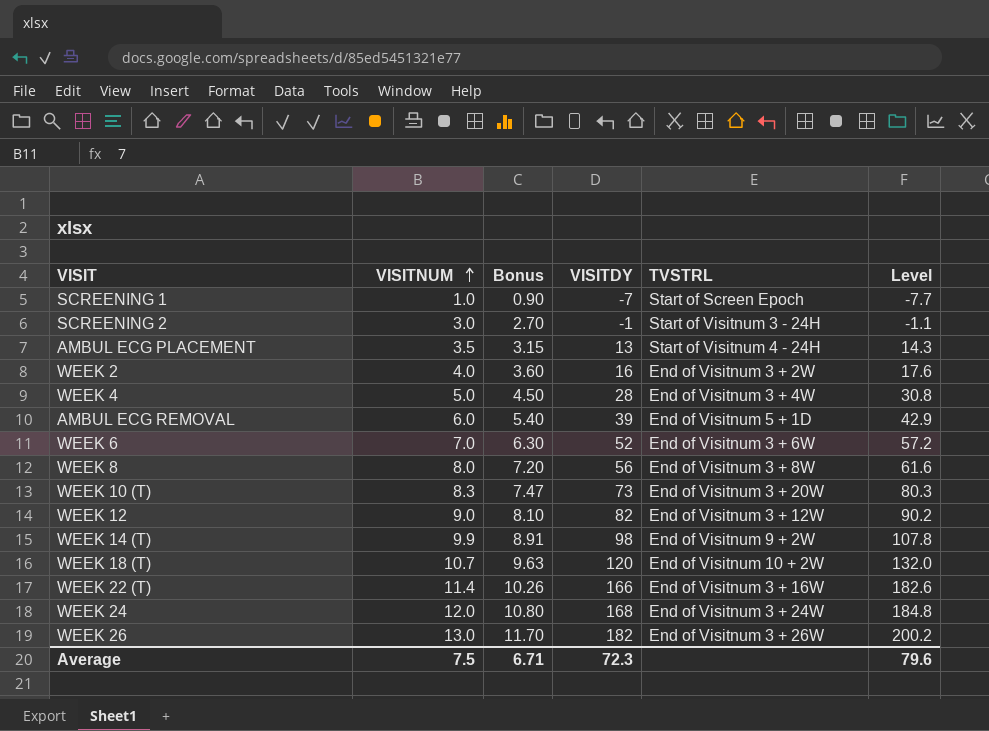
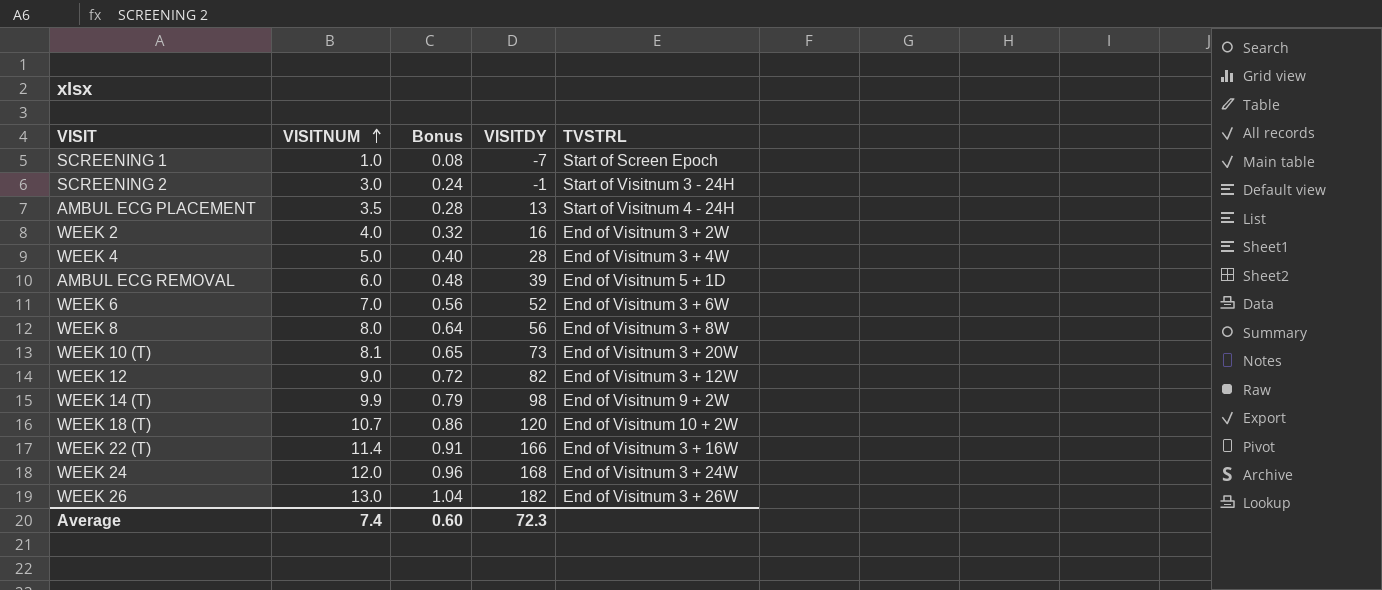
column Level | formula: [VISITDY] * 1.1 -> none
column Bonus | formula: [VISITNUM] * 0.9 -> [VISITNUM] * 0.08
WEEK 10 (T) | VISITNUM: 8.3 -> 8.1
Average | VISITNUM: 7.5 -> 7.4
Average | Bonus: 6.71 -> 0.60

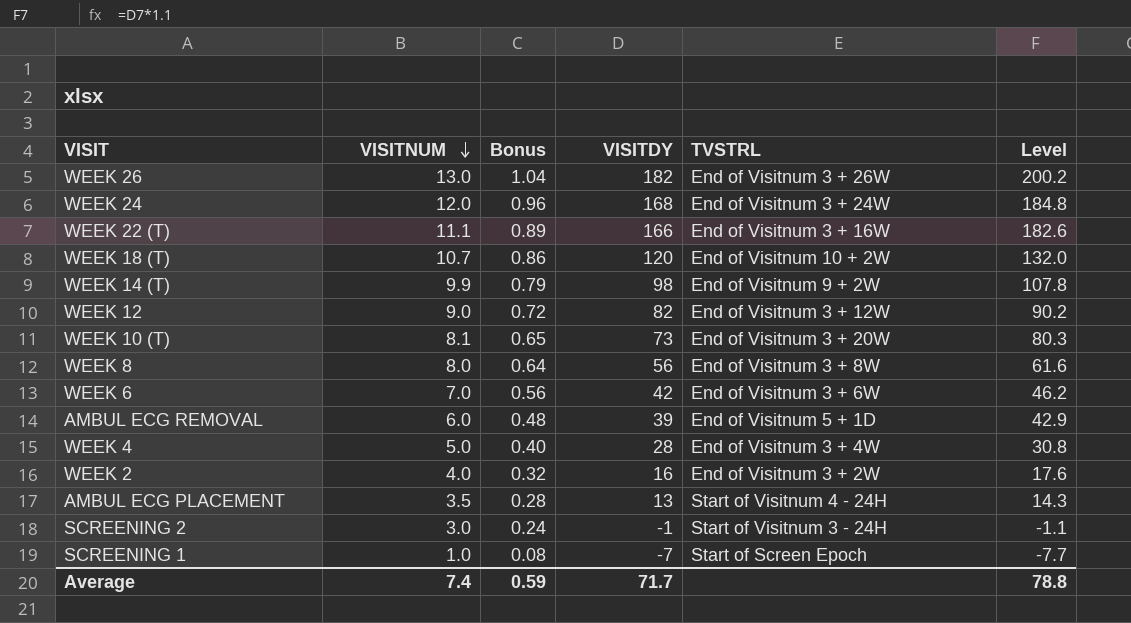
row order: VISITNUM ascending -> VISITNUM descending
column Level | formula: none -> [VISITDY] * 1.1
WEEK 22 (T) | VISITNUM: 11.4 -> 11.1
WEEK 22 (T) | Bonus: 0.91 -> 0.89
WEEK 6 | VISITDY: 52 -> 42
Average | Bonus: 0.60 -> 0.59
Average | VISITDY: 72.3 -> 71.7

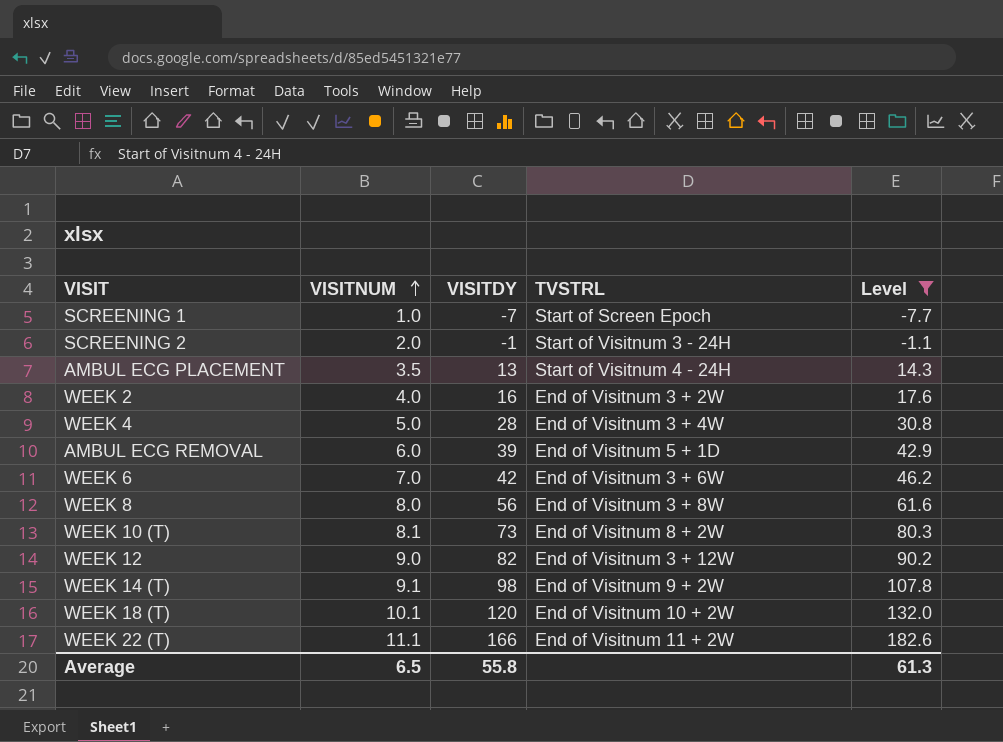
filter: none -> Level <= 182.6
row order: VISITNUM descending -> VISITNUM ascending
column Bonus | formula: [VISITNUM] * 0.08 -> none
SCREENING 2 | VISITNUM: 3.0 -> 2.0
WEEK 10 (T) | TVSTRL: End of Visitnum 3 + 20W -> End of Visitnum 8 + 2W
WEEK 14 (T) | VISITNUM: 9.9 -> 9.1
WEEK 18 (T) | VISITNUM: 10.7 -> 10.1
WEEK 22 (T) | TVSTRL: End of Visitnum 3 + 16W -> End of Visitnum 11 + 2W
Average | VISITNUM: 7.4 -> 6.5
Average | VISITDY: 71.7 -> 55.8
Average | Level: 78.8 -> 61.3

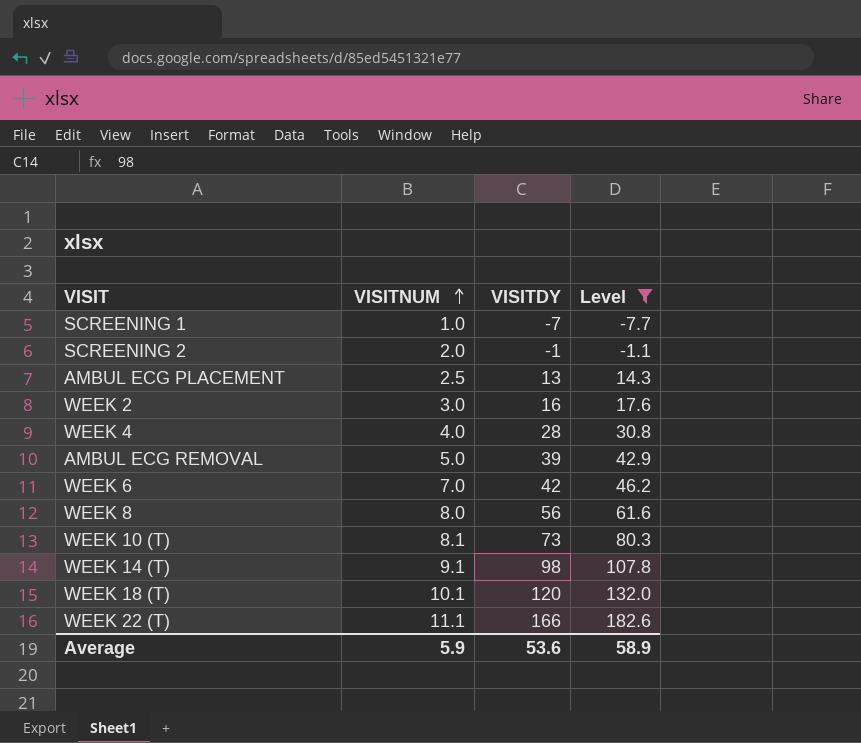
column TVSTRL | position: 4 -> none
row WEEK 12: 9.0 | 82 | End of Visitnum 3 + 12W | 90.2 -> none
AMBUL ECG PLACEMENT | VISITNUM: 3.5 -> 2.5
WEEK 2 | VISITNUM: 4.0 -> 3.0
WEEK 4 | VISITNUM: 5.0 -> 4.0
AMBUL ECG REMOVAL | VISITNUM: 6.0 -> 5.0
Average | VISITNUM: 6.5 -> 5.9
Average | VISITDY: 55.8 -> 53.6
Average | Level: 61.3 -> 58.9

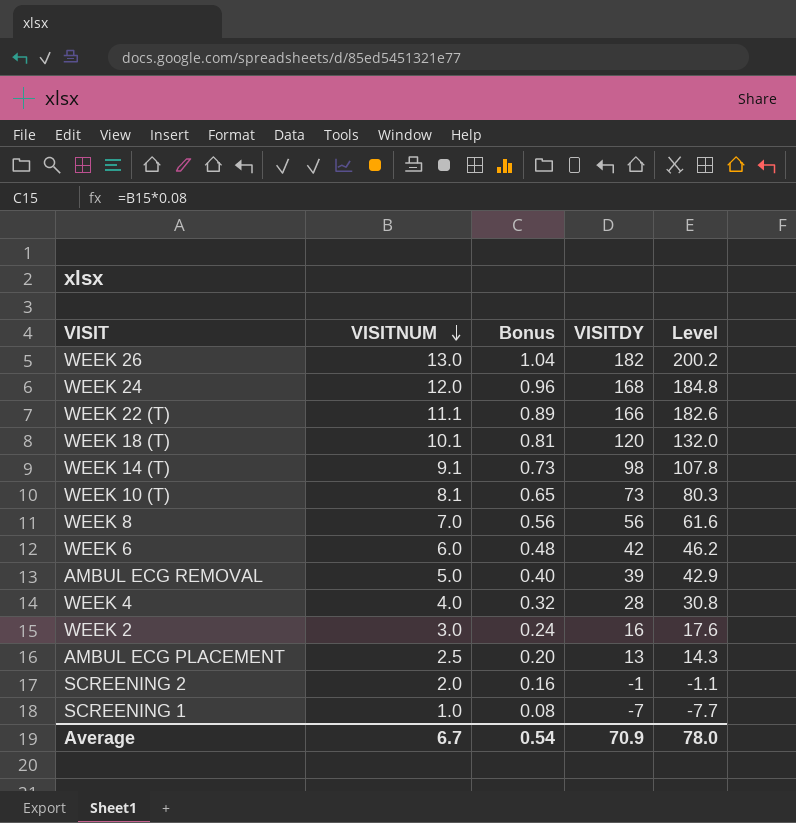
filter: Level <= 182.6 -> none
row order: VISITNUM ascending -> VISITNUM descending
column Bonus | formula: none -> [VISITNUM] * 0.08
WEEK 8 | VISITNUM: 8.0 -> 7.0
WEEK 6 | VISITNUM: 7.0 -> 6.0
Average | VISITNUM: 5.9 -> 6.7
Average | VISITDY: 53.6 -> 70.9
Average | Level: 58.9 -> 78.0

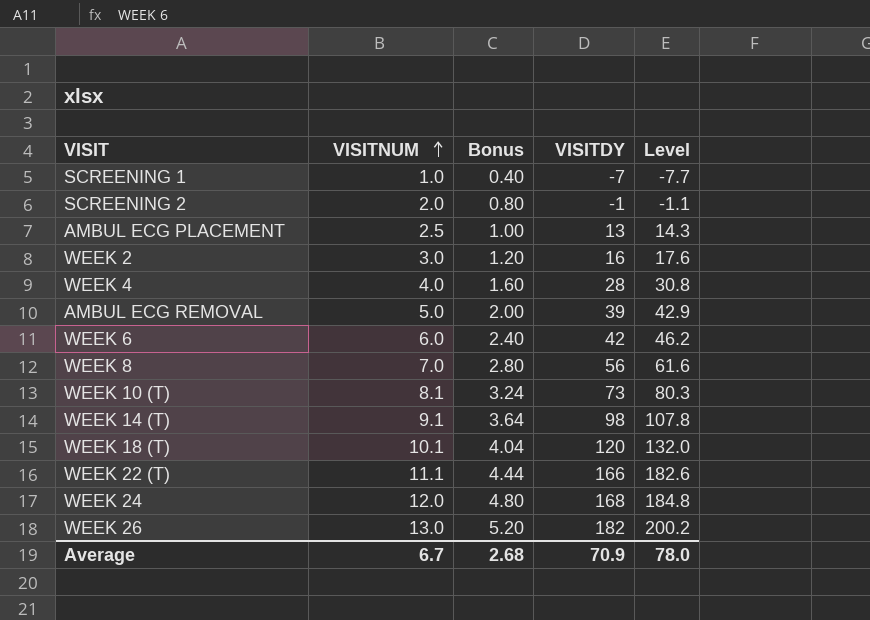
row order: VISITNUM descending -> VISITNUM ascending
column Bonus | formula: [VISITNUM] * 0.08 -> [VISITNUM] * 0.4
Average | Bonus: 0.54 -> 2.68

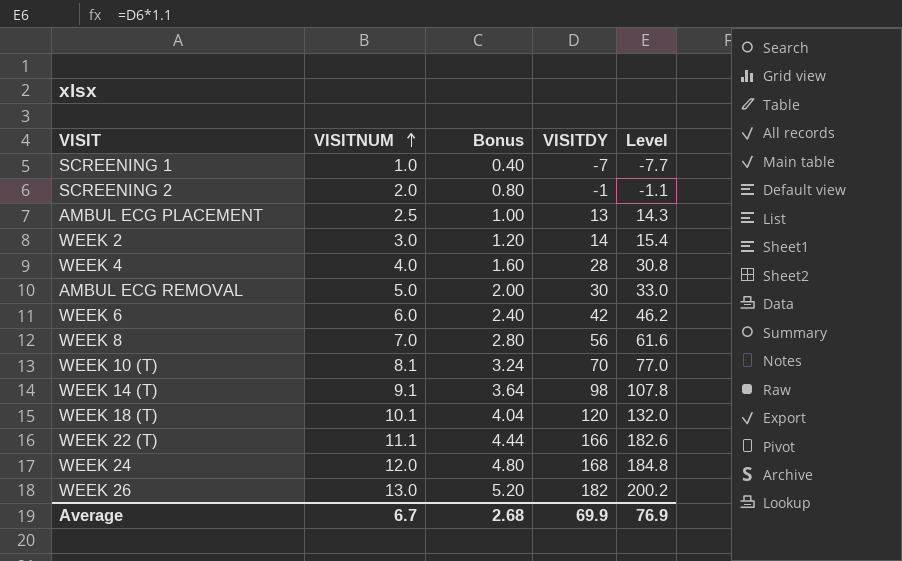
WEEK 2 | VISITDY: 16 -> 14
WEEK 2 | Level: 17.6 -> 15.4
AMBUL ECG REMOVAL | VISITDY: 39 -> 30
AMBUL ECG REMOVAL | Level: 42.9 -> 33.0
WEEK 10 (T) | VISITDY: 73 -> 70
WEEK 10 (T) | Level: 80.3 -> 77.0
Average | VISITDY: 70.9 -> 69.9
Average | Level: 78.0 -> 76.9

